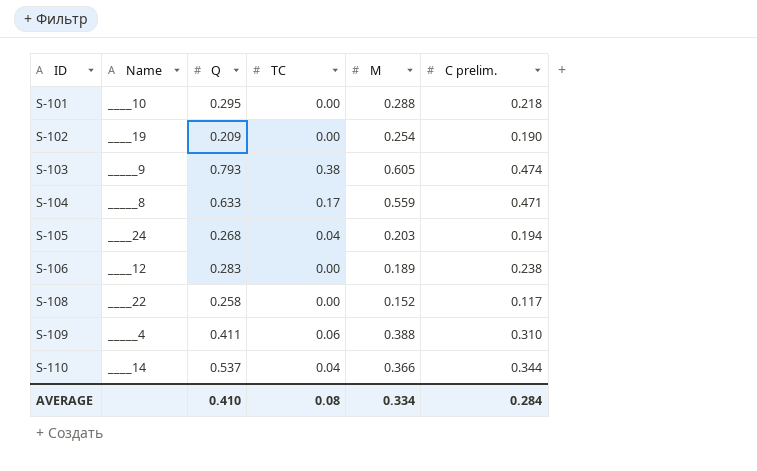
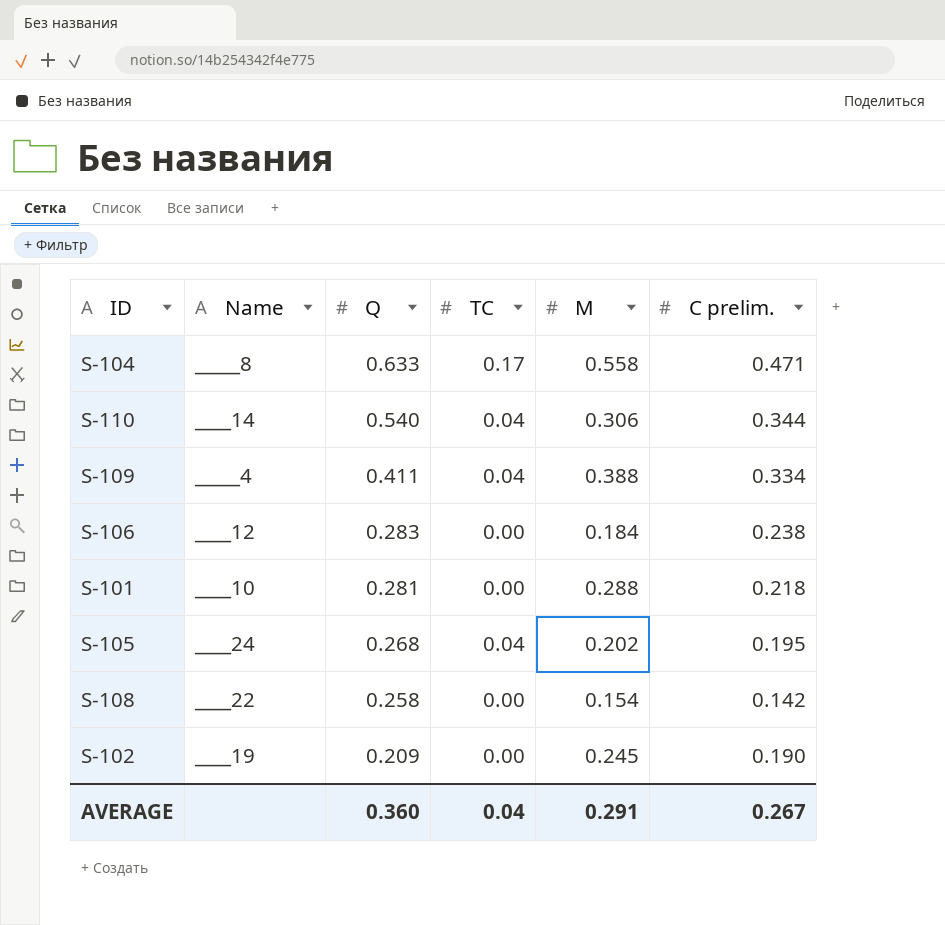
row order: ID ascending -> Q descending
row S-103: _____9 | 0.793 | 0.38 | 0.605 | 0.474 -> none
S-104 | M: 0.559 -> 0.558
S-110 | Q: 0.537 -> 0.540
S-110 | M: 0.366 -> 0.306
S-109 | TC: 0.06 -> 0.04
S-109 | C prelim.: 0.310 -> 0.334
S-106 | M: 0.189 -> 0.184
S-101 | Q: 0.295 -> 0.281
S-105 | M: 0.203 -> 0.202
S-105 | C prelim.: 0.194 -> 0.195
S-108 | M: 0.152 -> 0.154
S-108 | C prelim.: 0.117 -> 0.142
S-102 | M: 0.254 -> 0.245
AVERAGE | Q: 0.410 -> 0.360
AVERAGE | TC: 0.08 -> 0.04
AVERAGE | M: 0.334 -> 0.291
AVERAGE | C prelim.: 0.284 -> 0.267

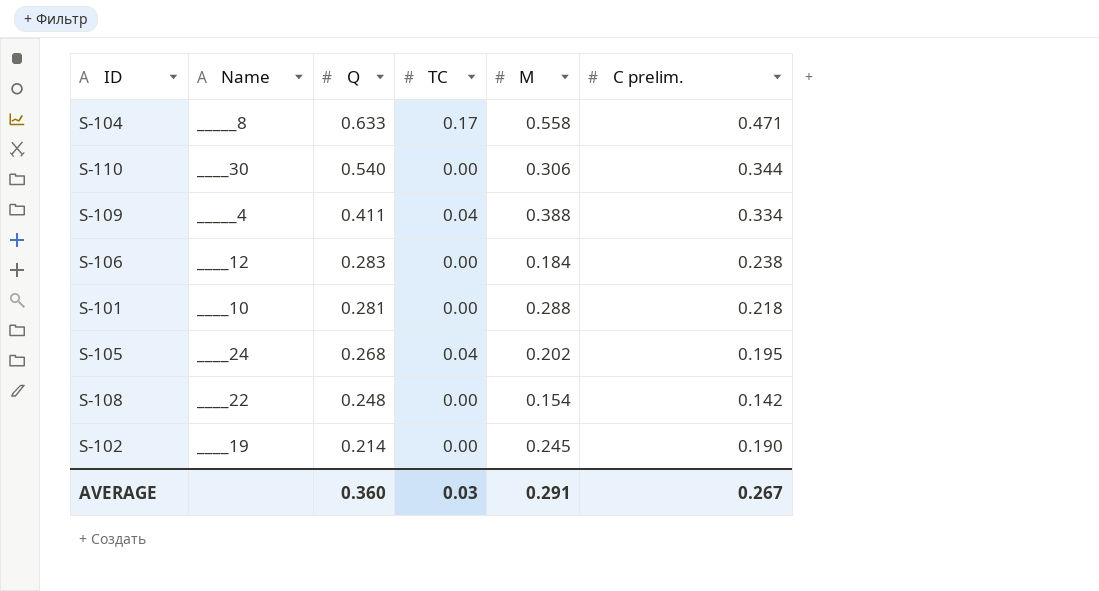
S-110 | Name: ____14 -> ____30
S-110 | TC: 0.04 -> 0.00
S-108 | Q: 0.258 -> 0.248
S-102 | Q: 0.209 -> 0.214
AVERAGE | TC: 0.04 -> 0.03

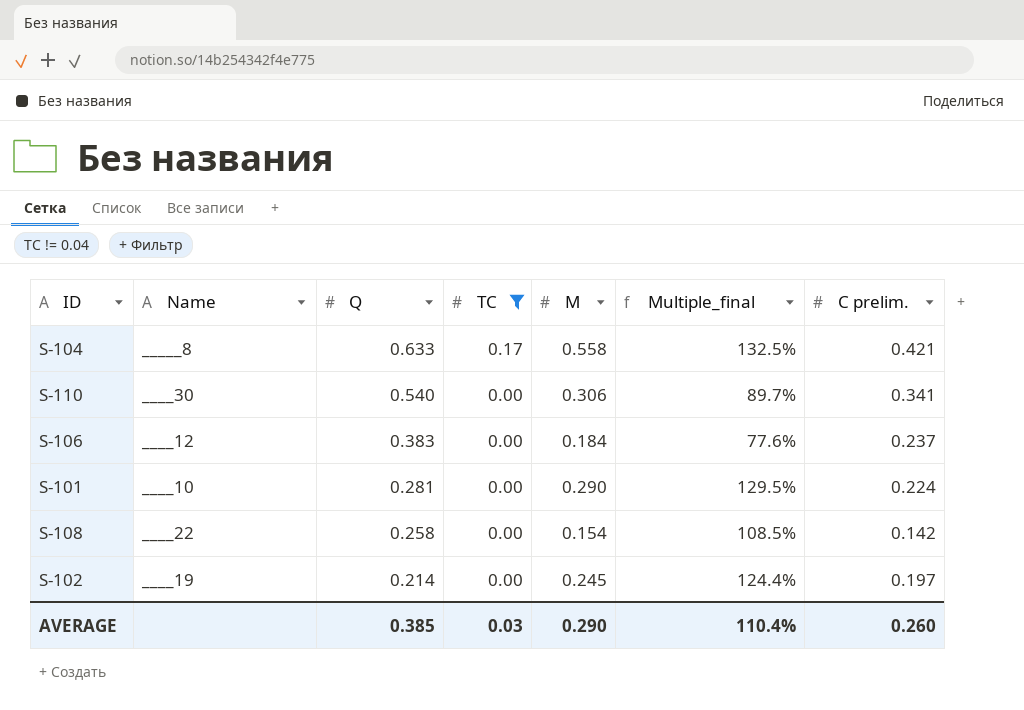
filter: none -> TC != 0.04
column Multiple_final | formula: none -> [M] / [C prelim.]
S-104 | C prelim.: 0.471 -> 0.421
S-110 | C prelim.: 0.344 -> 0.341
S-106 | Q: 0.283 -> 0.383
S-106 | C prelim.: 0.238 -> 0.237
S-101 | M: 0.288 -> 0.290
S-101 | C prelim.: 0.218 -> 0.224
S-108 | Q: 0.248 -> 0.258
S-102 | C prelim.: 0.190 -> 0.197
AVERAGE | Q: 0.360 -> 0.385
AVERAGE | M: 0.291 -> 0.290
AVERAGE | C prelim.: 0.267 -> 0.260

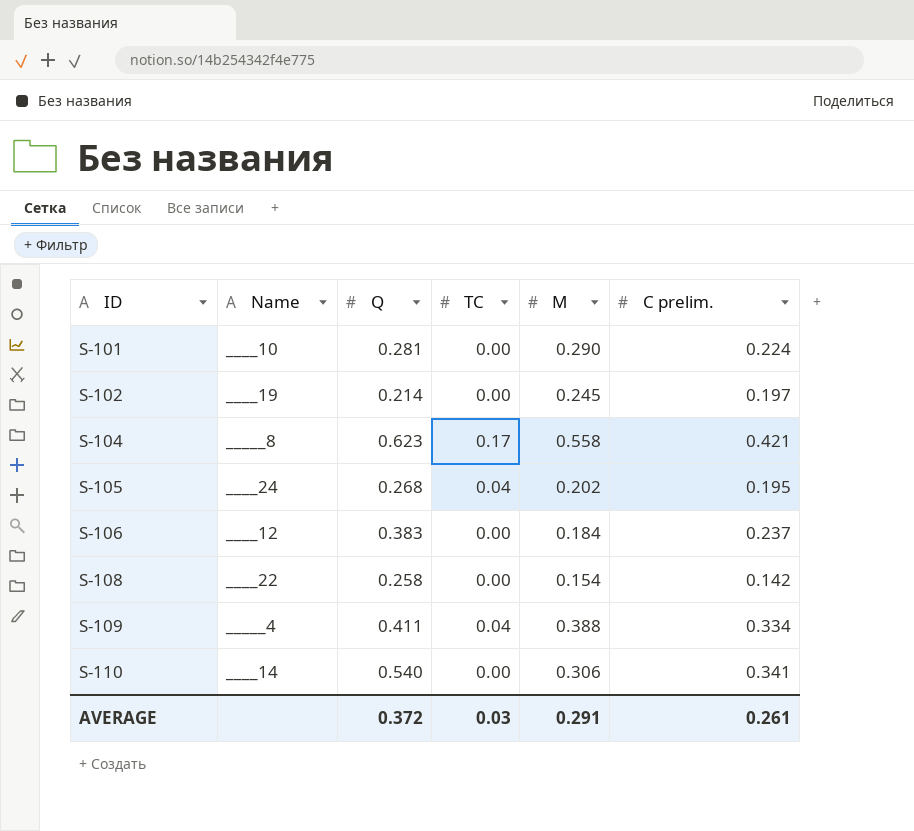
filter: TC != 0.04 -> none
row order: Q descending -> ID ascending
column Multiple_final | formula: [M] / [C prelim.] -> none
S-104 | Q: 0.633 -> 0.623
S-110 | Name: ____30 -> ____14
AVERAGE | Q: 0.385 -> 0.372
AVERAGE | M: 0.290 -> 0.291
AVERAGE | C prelim.: 0.260 -> 0.261

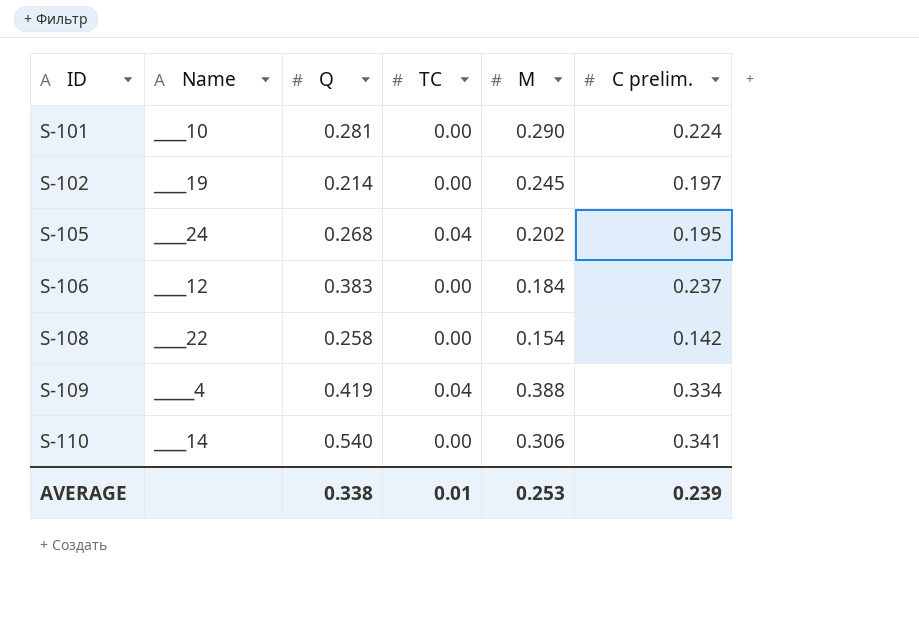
row S-104: _____8 | 0.623 | 0.17 | 0.558 | 0.421 -> none
S-109 | Q: 0.411 -> 0.419
AVERAGE | Q: 0.372 -> 0.338
AVERAGE | TC: 0.03 -> 0.01
AVERAGE | M: 0.291 -> 0.253
AVERAGE | C prelim.: 0.261 -> 0.239

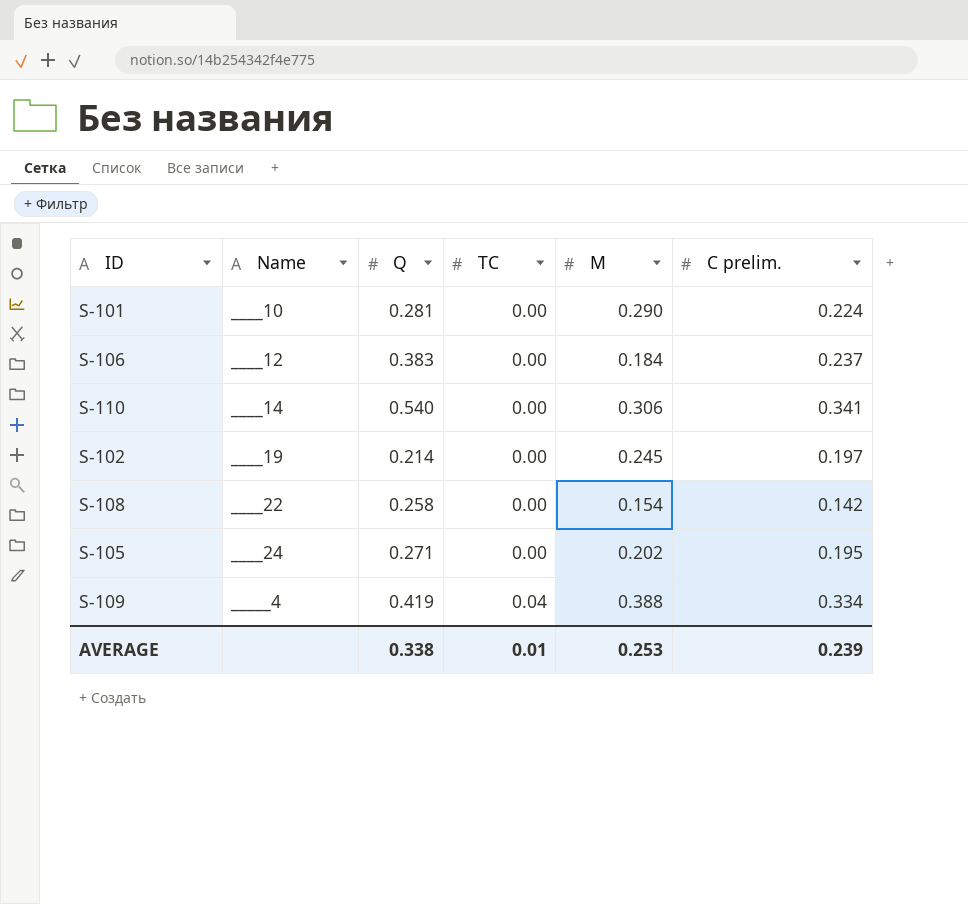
row order: ID ascending -> Name ascending
S-105 | Q: 0.268 -> 0.271
S-105 | TC: 0.04 -> 0.00

